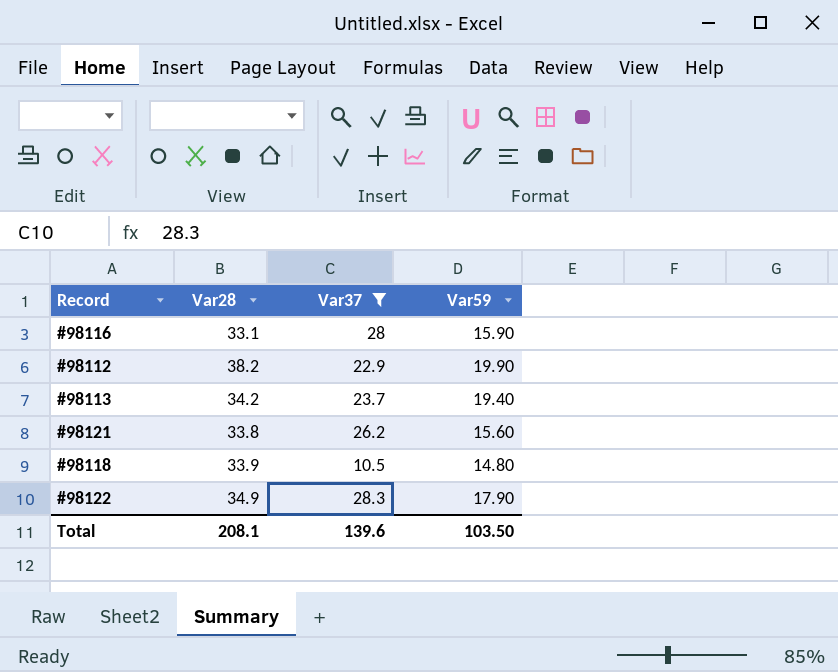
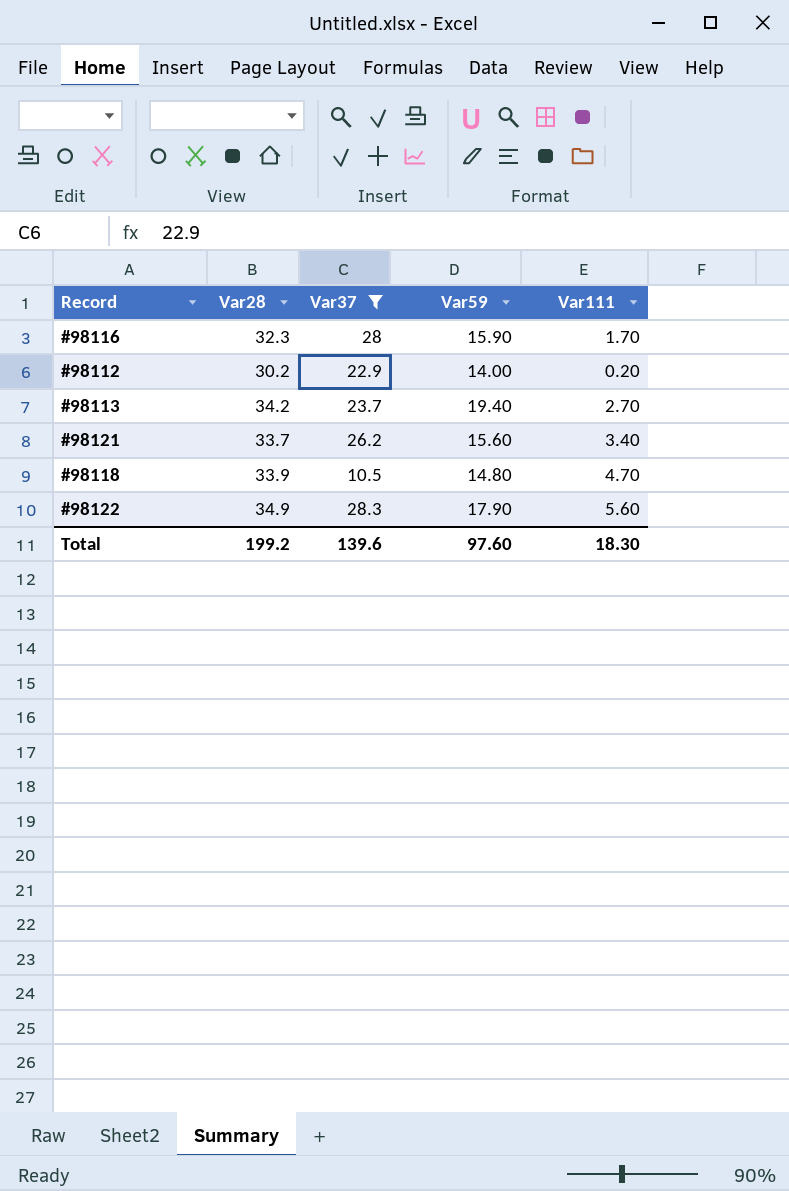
column Var111 | position: none -> 5
#98116 | Var28: 33.1 -> 32.3
#98112 | Var28: 38.2 -> 30.2
#98112 | Var59: 19.90 -> 14.00
#98121 | Var28: 33.8 -> 33.7
Total | Var28: 208.1 -> 199.2
Total | Var59: 103.50 -> 97.60

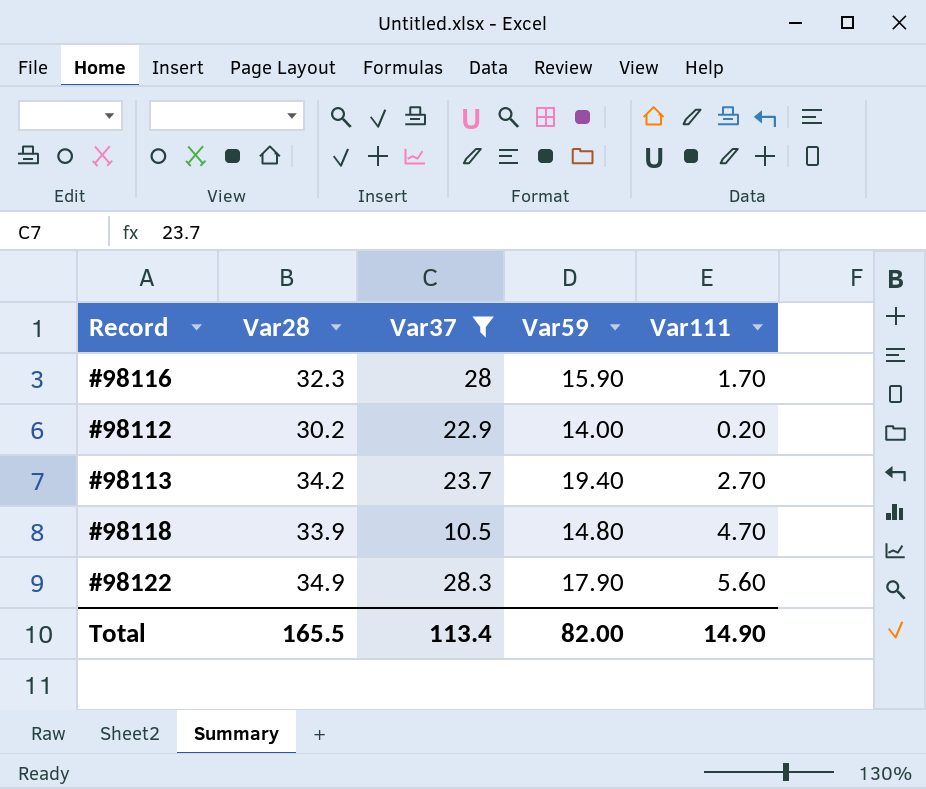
row #98121: 33.7 | 26.2 | 15.60 | 3.40 -> none
Total | Var28: 199.2 -> 165.5
Total | Var37: 139.6 -> 113.4
Total | Var59: 97.60 -> 82.00
Total | Var111: 18.30 -> 14.90

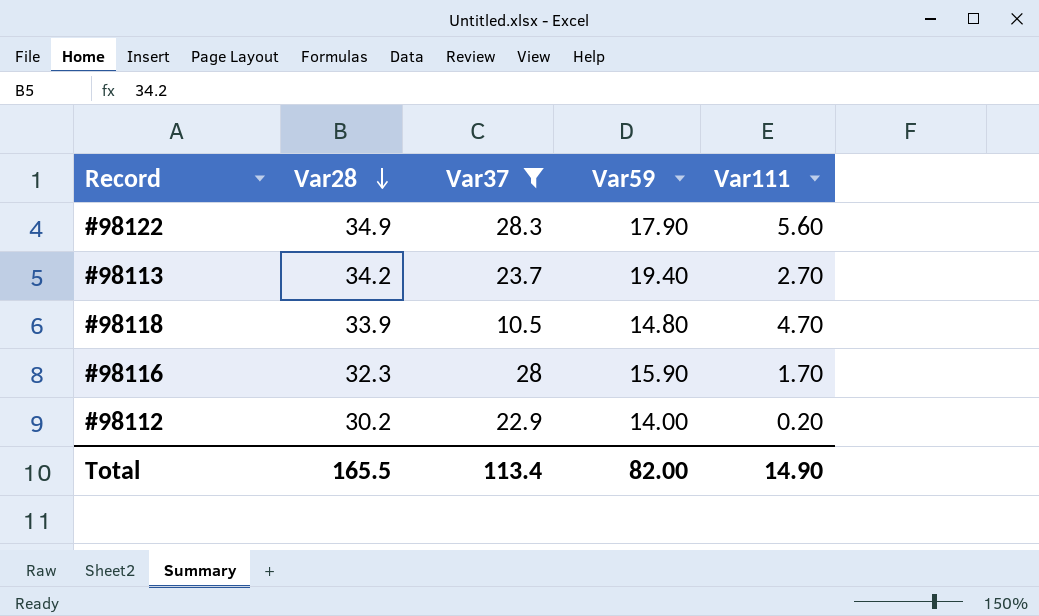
row order: none -> Var28 descending

